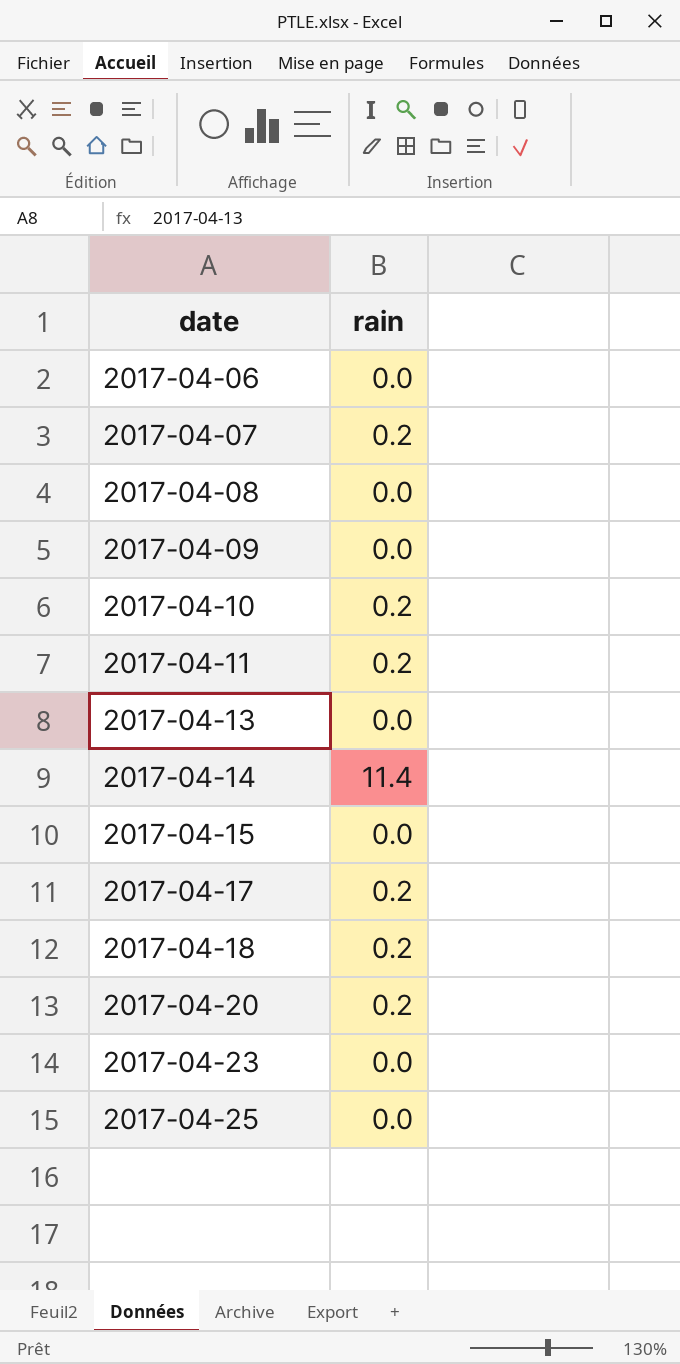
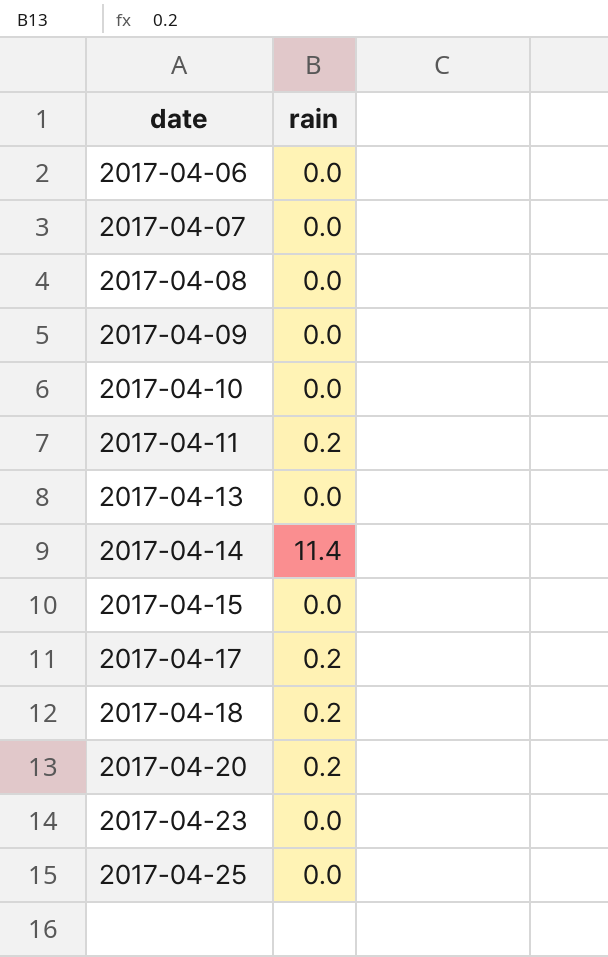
2017-04-07 | rain: 0.2 -> 0.0
2017-04-10 | rain: 0.2 -> 0.0

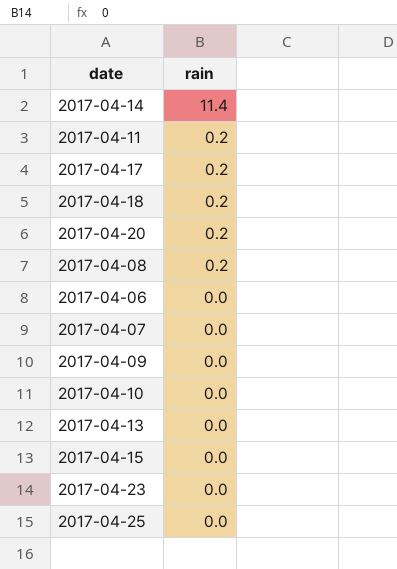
row order: date ascending -> rain descending
2017-04-08 | rain: 0.0 -> 0.2

